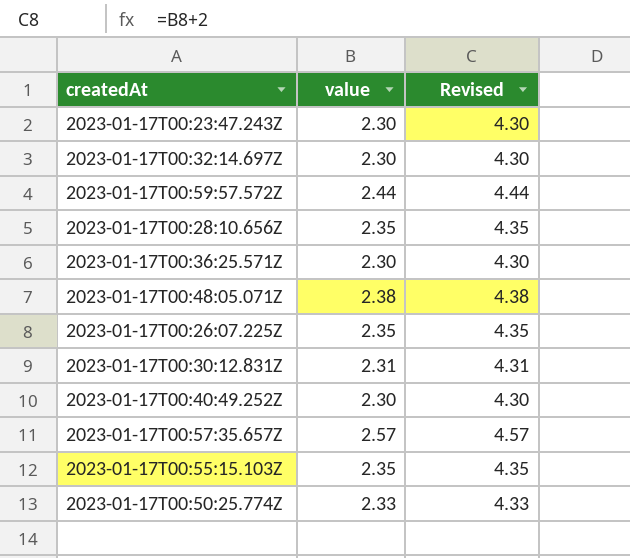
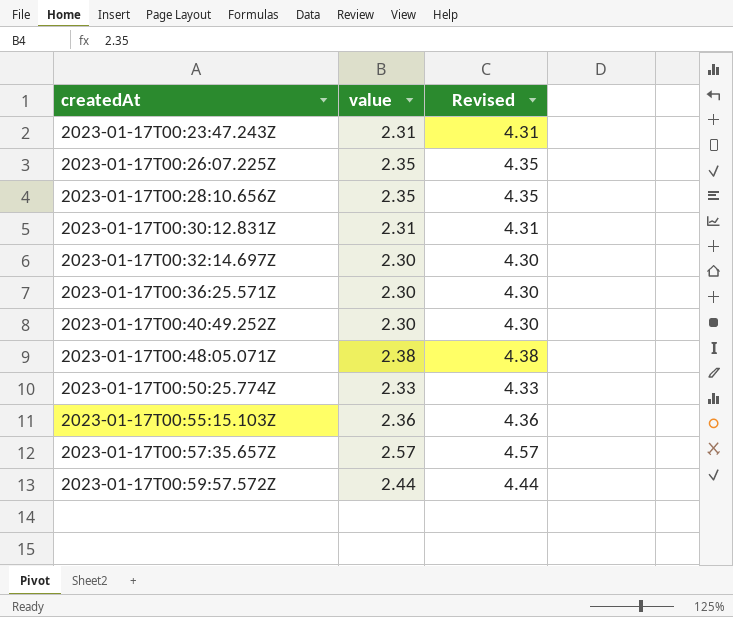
row order: none -> createdAt ascending
2023-01-17T00:23:47.243Z | value: 2.30 -> 2.31
2023-01-17T00:23:47.243Z | Revised: 4.30 -> 4.31
2023-01-17T00:55:15.103Z | value: 2.35 -> 2.36
2023-01-17T00:55:15.103Z | Revised: 4.35 -> 4.36

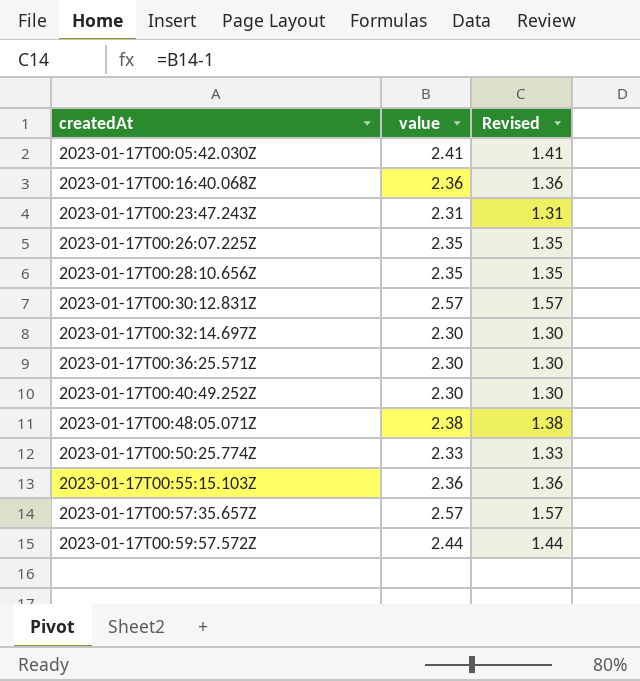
column Revised | formula: [value] + 2 -> [value] - 1
row 2023-01-17T00:05:42.030Z: none -> 2.41 | 1.41
row 2023-01-17T00:16:40.068Z: none -> 2.36 | 1.36
2023-01-17T00:30:12.831Z | value: 2.31 -> 2.57

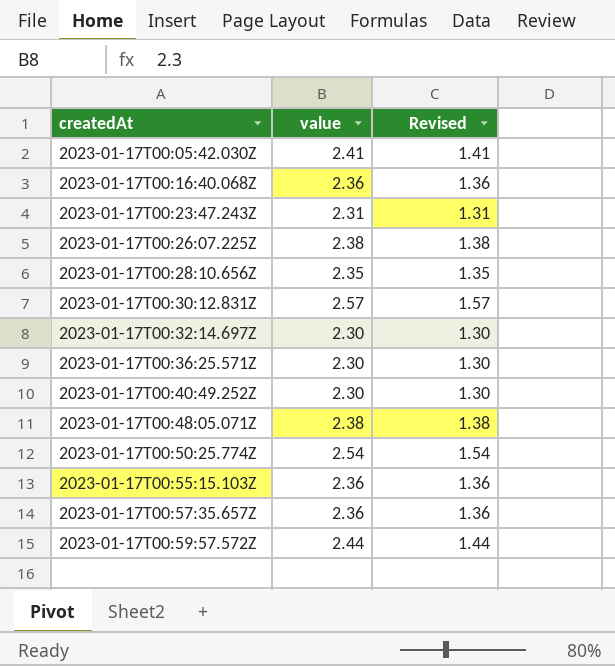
2023-01-17T00:26:07.225Z | value: 2.35 -> 2.38
2023-01-17T00:26:07.225Z | Revised: 1.35 -> 1.38
2023-01-17T00:50:25.774Z | value: 2.33 -> 2.54
2023-01-17T00:50:25.774Z | Revised: 1.33 -> 1.54
2023-01-17T00:57:35.657Z | value: 2.57 -> 2.36
2023-01-17T00:57:35.657Z | Revised: 1.57 -> 1.36

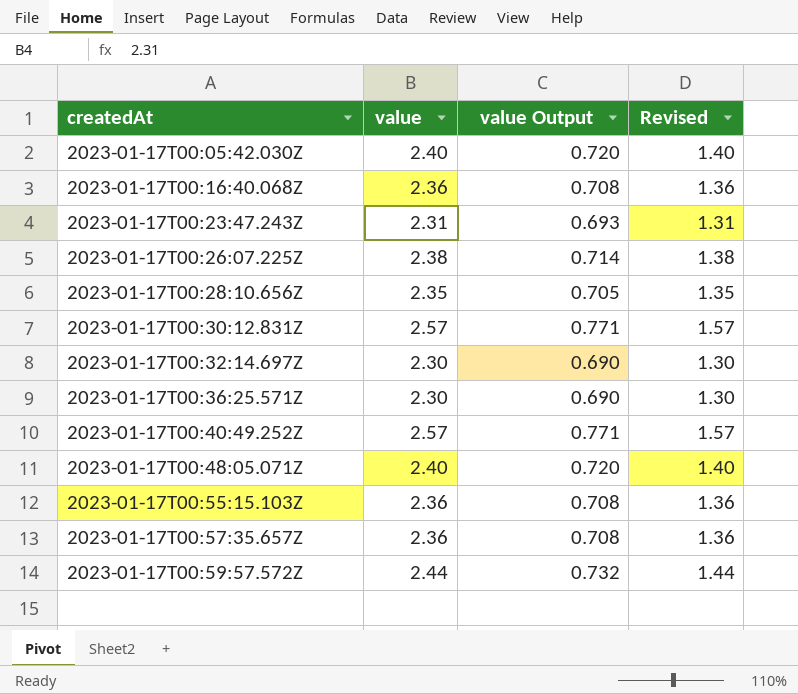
column value Output | formula: none -> [value] * 0.3
row 2023-01-17T00:50:25.774Z: 2.54 | 1.54 -> none
2023-01-17T00:05:42.030Z | value: 2.41 -> 2.40
2023-01-17T00:05:42.030Z | Revised: 1.41 -> 1.40
2023-01-17T00:40:49.252Z | value: 2.30 -> 2.57
2023-01-17T00:40:49.252Z | Revised: 1.30 -> 1.57
2023-01-17T00:48:05.071Z | value: 2.38 -> 2.40
2023-01-17T00:48:05.071Z | Revised: 1.38 -> 1.40

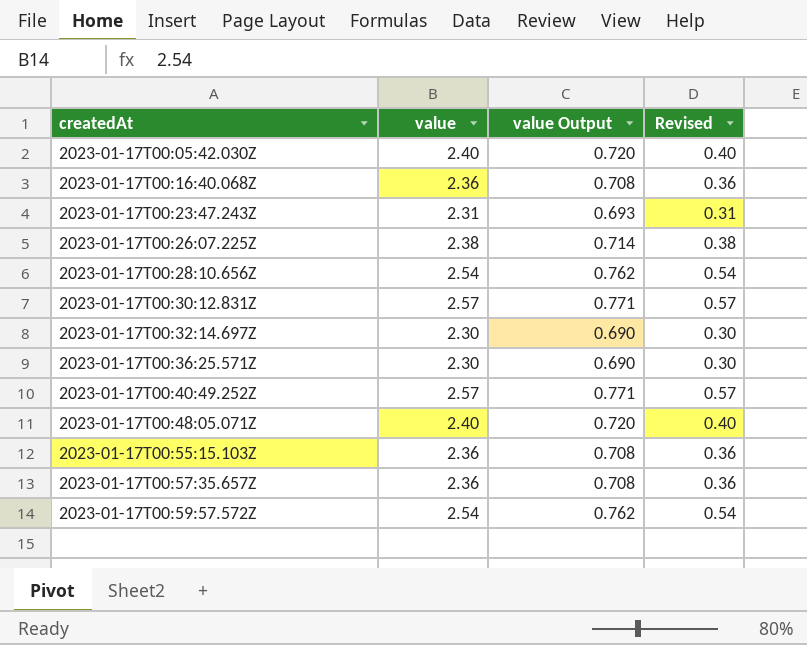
column Revised | formula: [value] - 1 -> [value] - 2
2023-01-17T00:28:10.656Z | value: 2.35 -> 2.54
2023-01-17T00:28:10.656Z | value Output: 0.705 -> 0.762
2023-01-17T00:59:57.572Z | value: 2.44 -> 2.54
2023-01-17T00:59:57.572Z | value Output: 0.732 -> 0.762

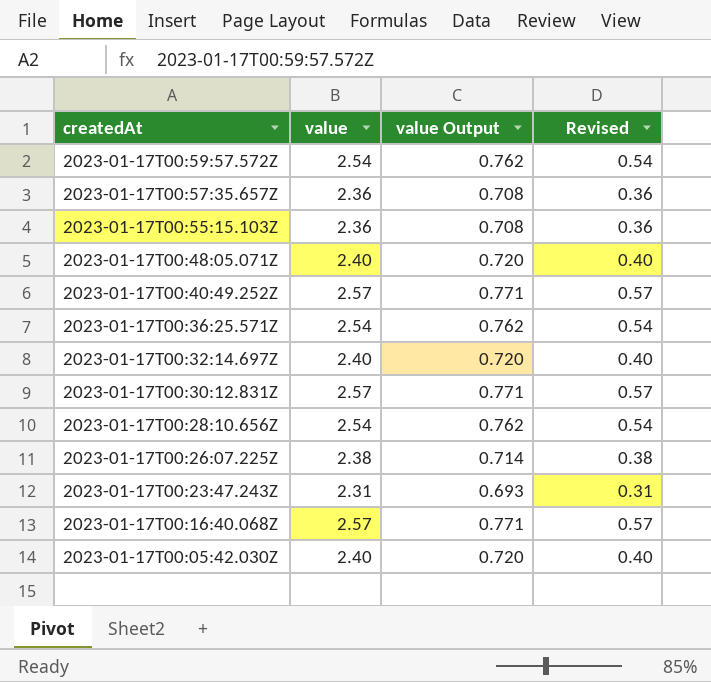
row order: createdAt ascending -> createdAt descending
2023-01-17T00:36:25.571Z | value: 2.30 -> 2.54
2023-01-17T00:36:25.571Z | value Output: 0.690 -> 0.762
2023-01-17T00:36:25.571Z | Revised: 0.30 -> 0.54
2023-01-17T00:32:14.697Z | value: 2.30 -> 2.40
2023-01-17T00:32:14.697Z | value Output: 0.690 -> 0.720
2023-01-17T00:32:14.697Z | Revised: 0.30 -> 0.40
2023-01-17T00:16:40.068Z | value: 2.36 -> 2.57
2023-01-17T00:16:40.068Z | value Output: 0.708 -> 0.771
2023-01-17T00:16:40.068Z | Revised: 0.36 -> 0.57

